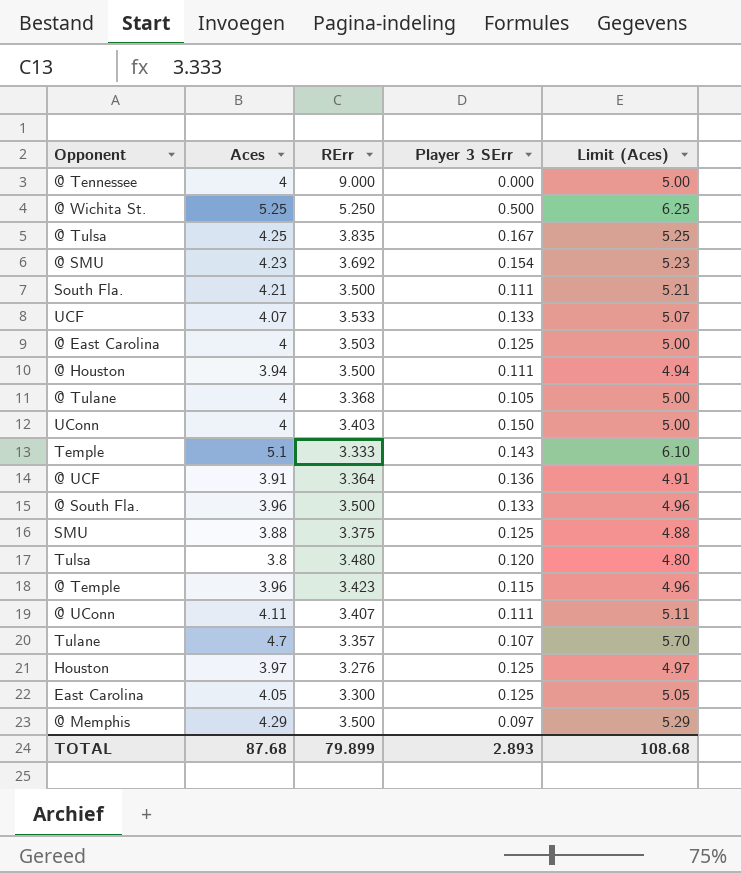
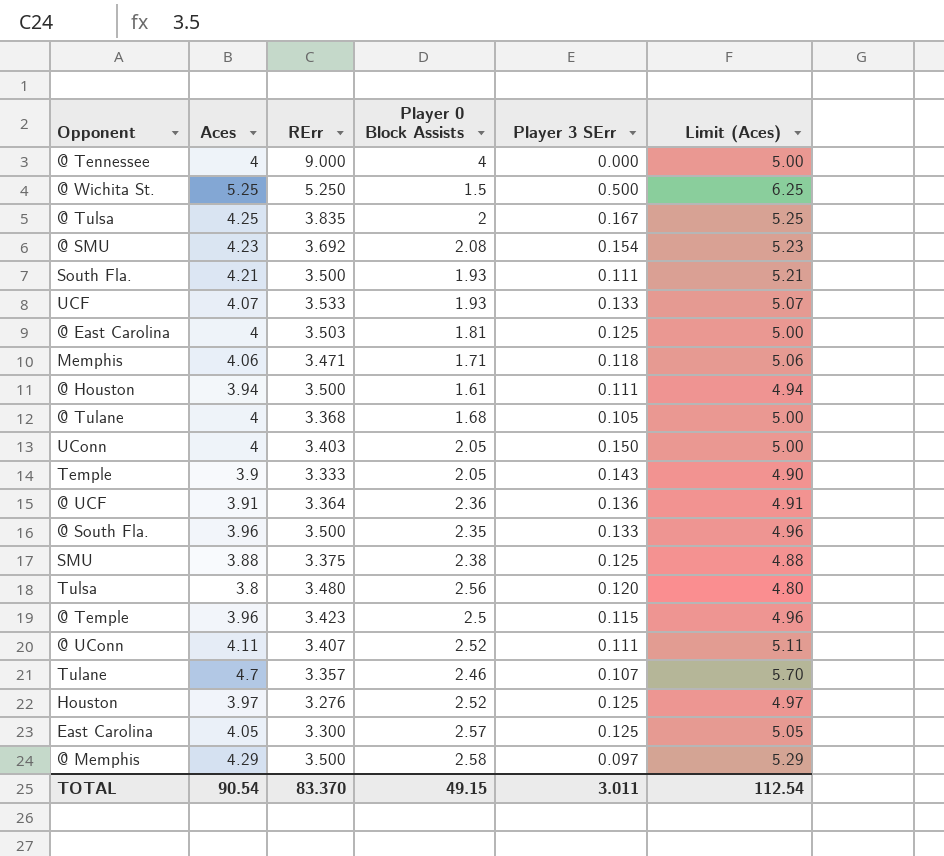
column Player 0 Block Assists | position: none -> 4
row Memphis: none -> 4.06 | 3.471 | 1.71 | 0.118 | 5.06
Temple | Aces: 5.1 -> 3.9
Temple | Limit (Aces): 6.10 -> 4.90
TOTAL | Aces: 87.68 -> 90.54
TOTAL | RErr: 79.899 -> 83.370
TOTAL | Player 3 SErr: 2.893 -> 3.011
TOTAL | Limit (Aces): 108.68 -> 112.54

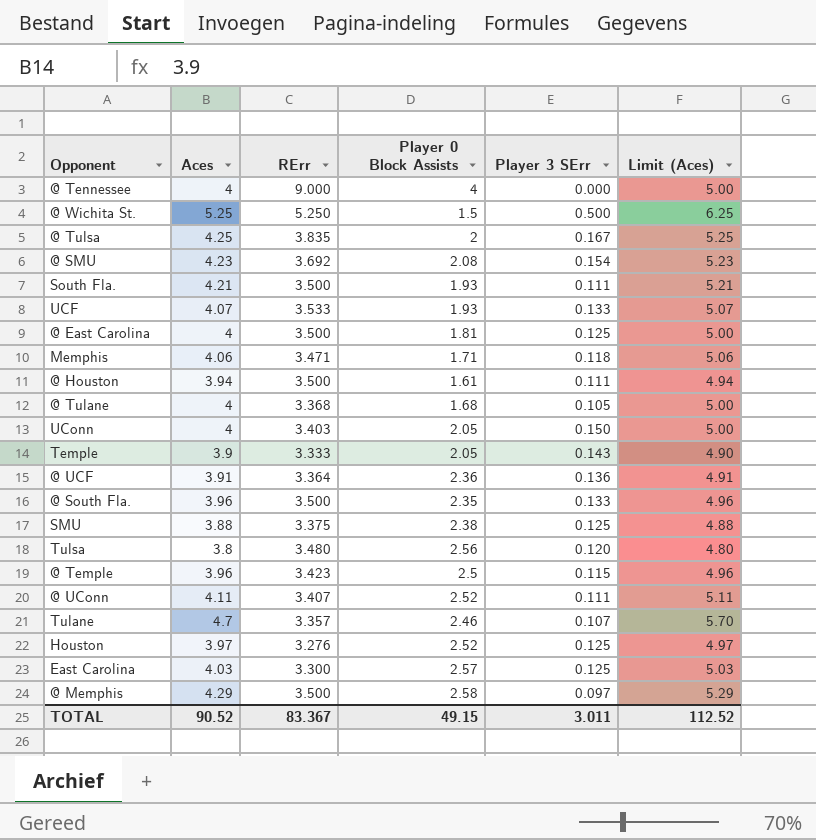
@ East Carolina | RErr: 3.503 -> 3.500
East Carolina | Aces: 4.05 -> 4.03
East Carolina | Limit (Aces): 5.05 -> 5.03
TOTAL | Aces: 90.54 -> 90.52
TOTAL | RErr: 83.370 -> 83.367
TOTAL | Limit (Aces): 112.54 -> 112.52

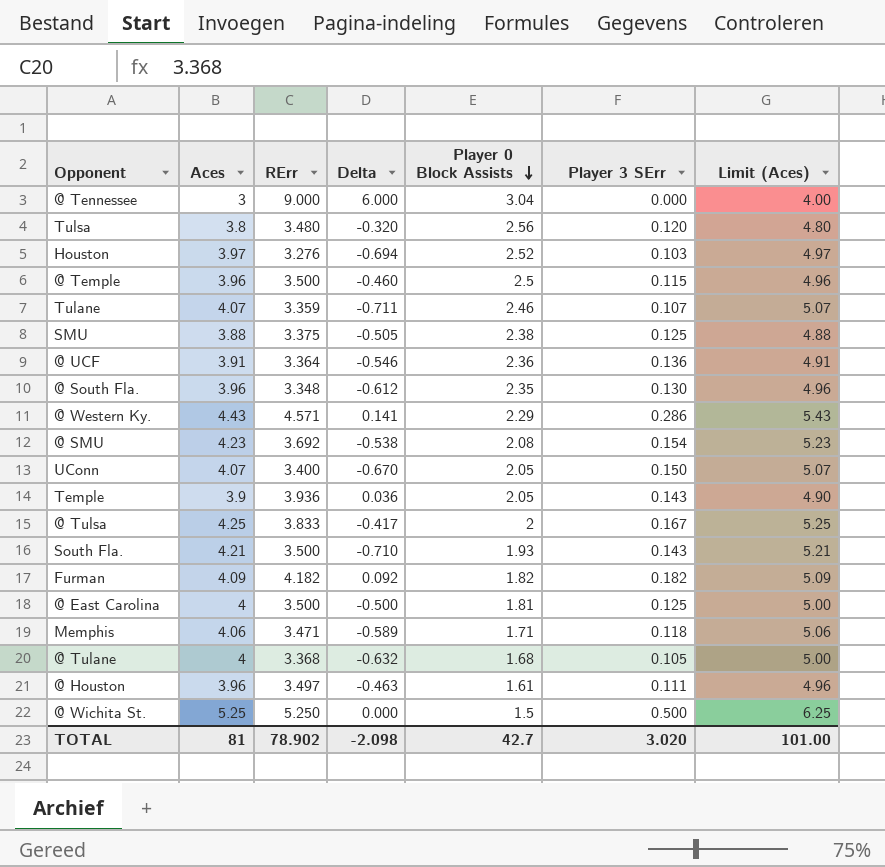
row order: none -> Player 0 Block Assists descending
column Delta | formula: none -> [RErr] - [Aces]
row UCF: 4.07 | 3.533 | 1.93 | 0.133 | 5.07 -> none
row @ UConn: 4.11 | 3.407 | 2.52 | 0.111 | 5.11 -> none
row East Carolina: 4.03 | 3.300 | 2.57 | 0.125 | 5.03 -> none
row @ Memphis: 4.29 | 3.500 | 2.58 | 0.097 | 5.29 -> none
@ Tennessee | Aces: 4 -> 3
@ Tennessee | Player 0 Block Assists: 4 -> 3.04
@ Tennessee | Limit (Aces): 5.00 -> 4.00
Houston | Player 3 SErr: 0.125 -> 0.103
@ Temple | RErr: 3.423 -> 3.500
Tulane | Aces: 4.7 -> 4.07
Tulane | RErr: 3.357 -> 3.359
Tulane | Limit (Aces): 5.70 -> 5.07
@ South Fla. | RErr: 3.500 -> 3.348
@ South Fla. | Player 3 SErr: 0.133 -> 0.130
row @ Western Ky.: none -> 4.43 | 4.571 | 0.141 | 2.29 | 0.286 | 5.43
UConn | Aces: 4 -> 4.07
UConn | RErr: 3.403 -> 3.400
UConn | Limit (Aces): 5.00 -> 5.07
Temple | RErr: 3.333 -> 3.936
@ Tulsa | RErr: 3.835 -> 3.833
South Fla. | Player 3 SErr: 0.111 -> 0.143
row Furman: none -> 4.09 | 4.182 | 0.092 | 1.82 | 0.182 | 5.09
@ Houston | Aces: 3.94 -> 3.96
@ Houston | RErr: 3.500 -> 3.497
@ Houston | Limit (Aces): 4.94 -> 4.96
TOTAL | Aces: 90.52 -> 81
TOTAL | RErr: 83.367 -> 78.902
TOTAL | Player 0 Block Assists: 49.15 -> 42.7
TOTAL | Player 3 SErr: 3.011 -> 3.020
TOTAL | Limit (Aces): 112.52 -> 101.00

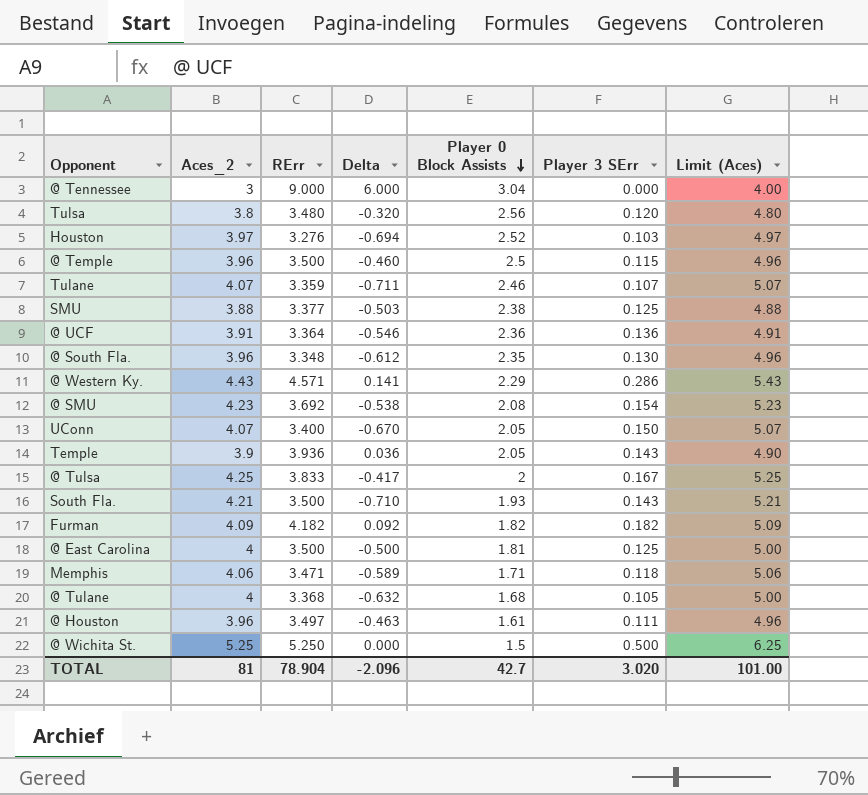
column name: Aces -> Aces_2
SMU | RErr: 3.375 -> 3.377
SMU | Delta: -0.505 -> -0.503
TOTAL | RErr: 78.902 -> 78.904
TOTAL | Delta: -2.098 -> -2.096

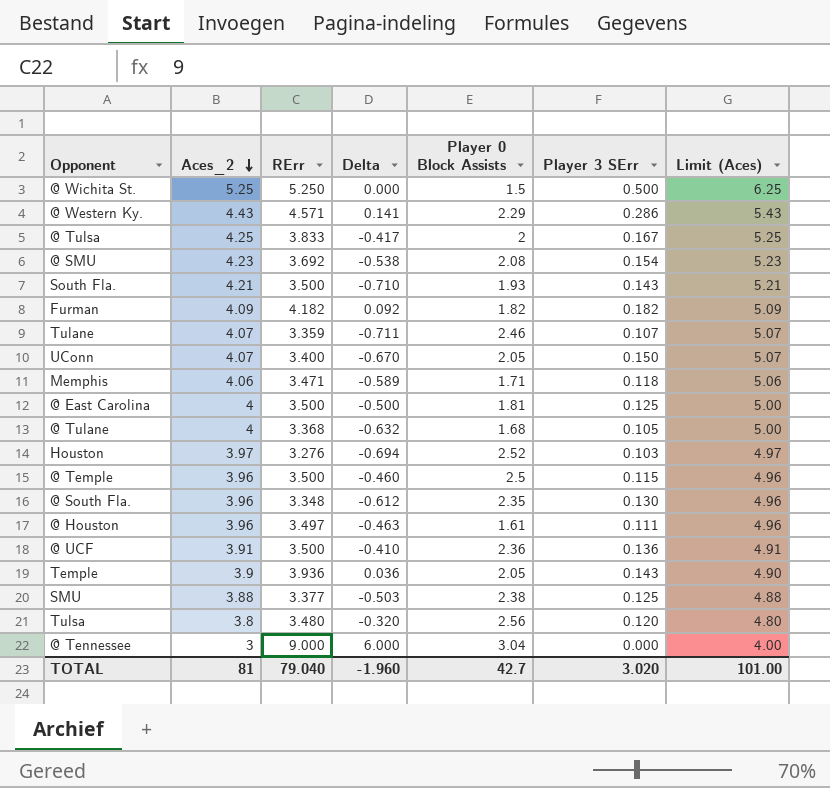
row order: Player 0 Block Assists descending -> Aces_2 descending
@ UCF | RErr: 3.364 -> 3.500
@ UCF | Delta: -0.546 -> -0.410
TOTAL | RErr: 78.904 -> 79.040
TOTAL | Delta: -2.096 -> -1.960

